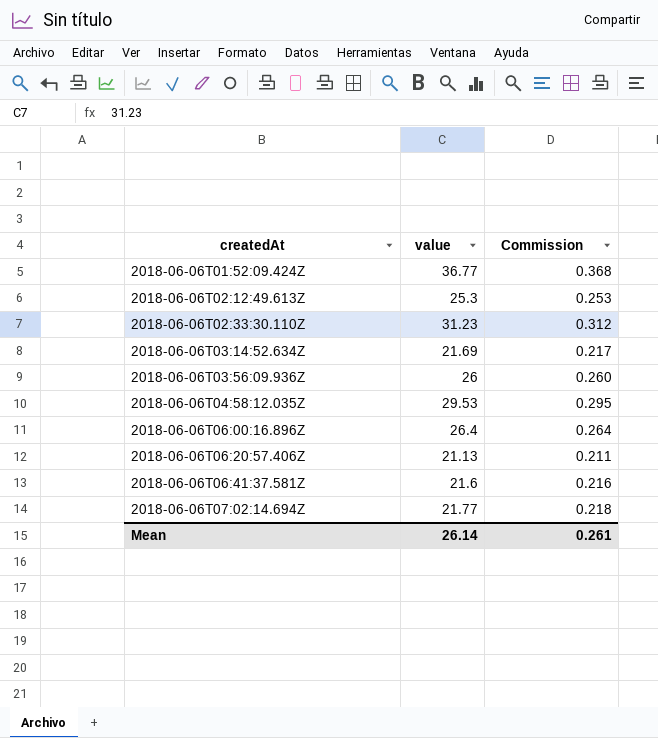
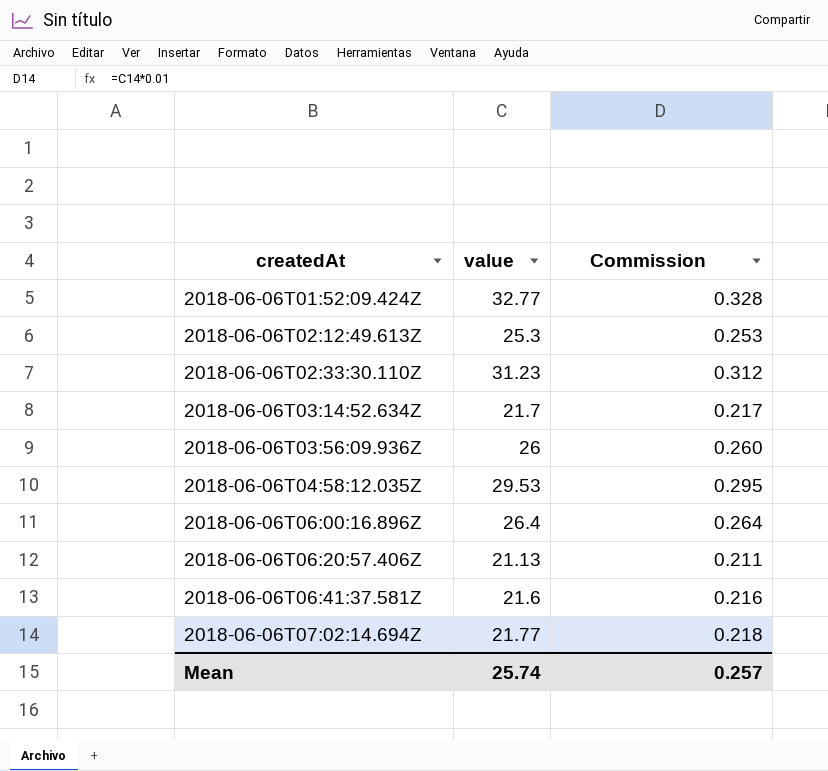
2018-06-06T01:52:09.424Z | value: 36.77 -> 32.77
2018-06-06T01:52:09.424Z | Commission: 0.368 -> 0.328
2018-06-06T03:14:52.634Z | value: 21.69 -> 21.7
Mean | value: 26.14 -> 25.74
Mean | Commission: 0.261 -> 0.257

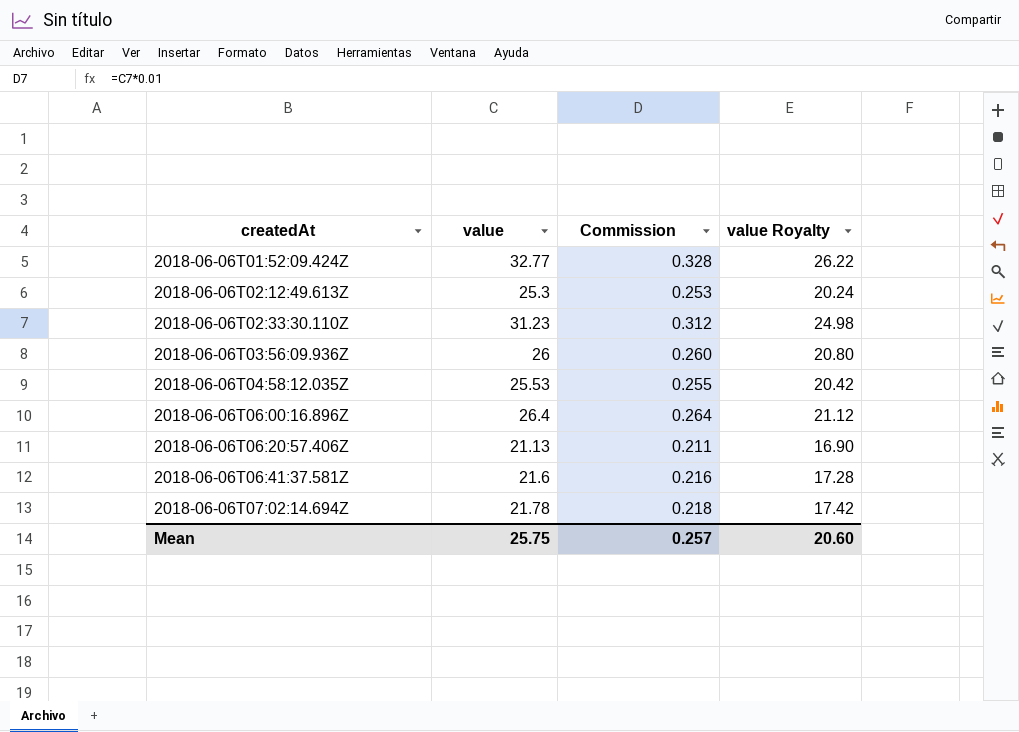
column value Royalty | formula: none -> [value] * 0.8
row 2018-06-06T03:14:52.634Z: 21.7 | 0.217 -> none
2018-06-06T04:58:12.035Z | value: 29.53 -> 25.53
2018-06-06T04:58:12.035Z | Commission: 0.295 -> 0.255
2018-06-06T07:02:14.694Z | value: 21.77 -> 21.78
Mean | value: 25.74 -> 25.75

